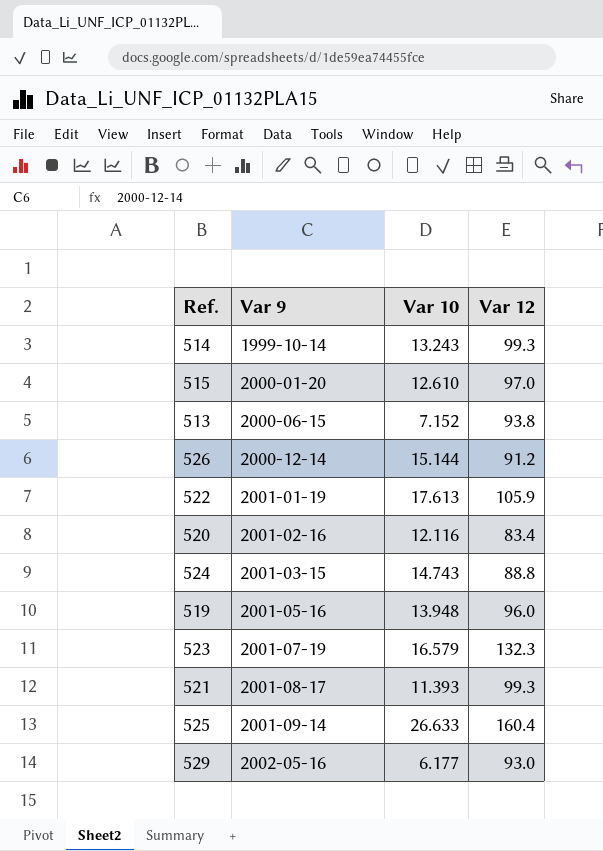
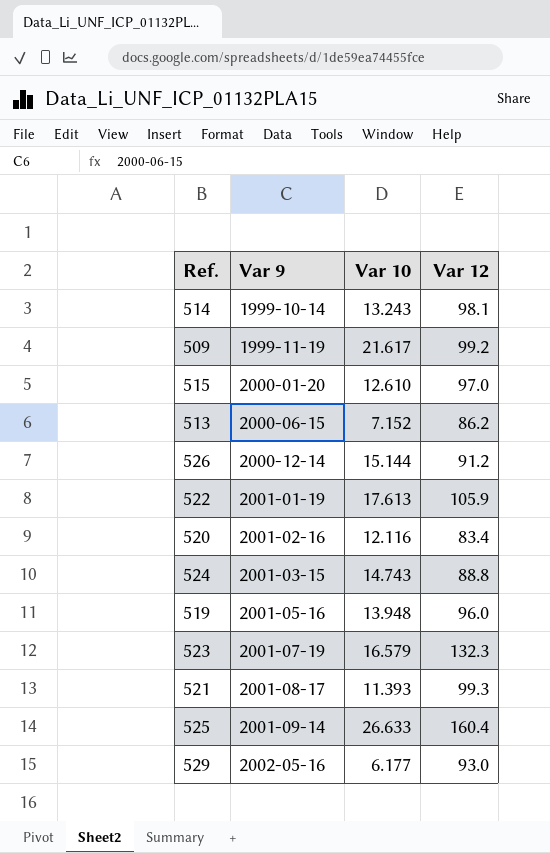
514 | Var 12: 99.3 -> 98.1
row 509: none -> 1999-11-19 | 21.617 | 99.2
513 | Var 12: 93.8 -> 86.2

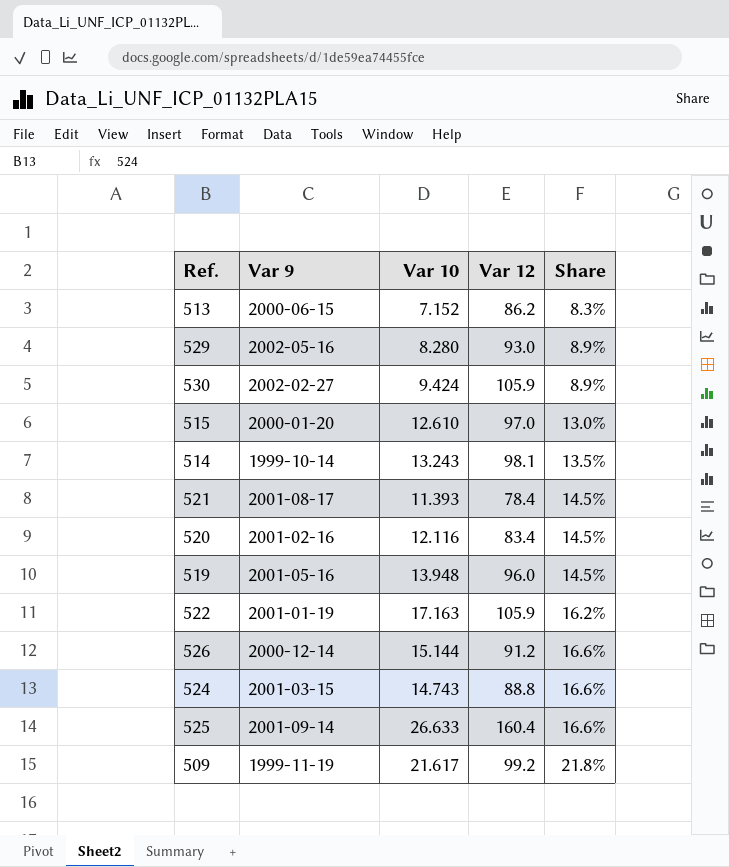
row order: Var 9 ascending -> Share ascending
column Share | formula: none -> [Var 10] / [Var 12]
row 523: 2001-07-19 | 16.579 | 132.3 -> none
529 | Var 10: 6.177 -> 8.280
row 530: none -> 2002-02-27 | 9.424 | 105.9 | 8.9%
521 | Var 12: 99.3 -> 78.4
522 | Var 10: 17.613 -> 17.163

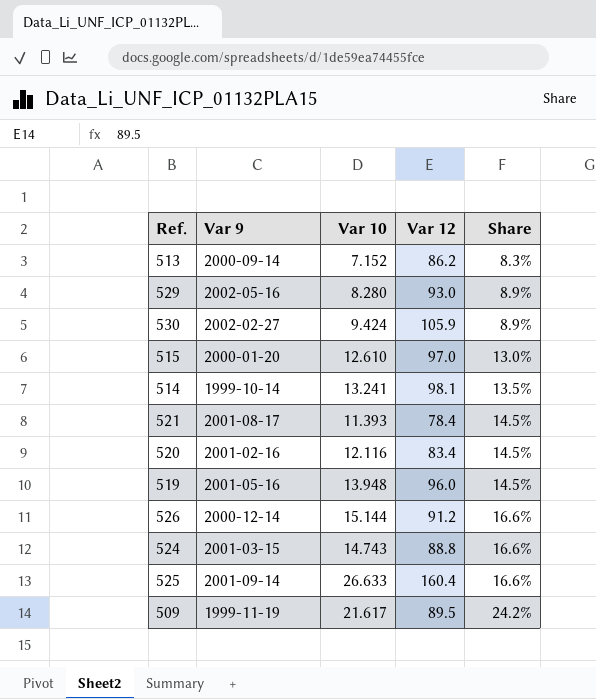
row 522: 2001-01-19 | 17.163 | 105.9 | 16.2% -> none
513 | Var 9: 2000-06-15 -> 2000-09-14
514 | Var 10: 13.243 -> 13.241
509 | Var 12: 99.2 -> 89.5
509 | Share: 21.8% -> 24.2%

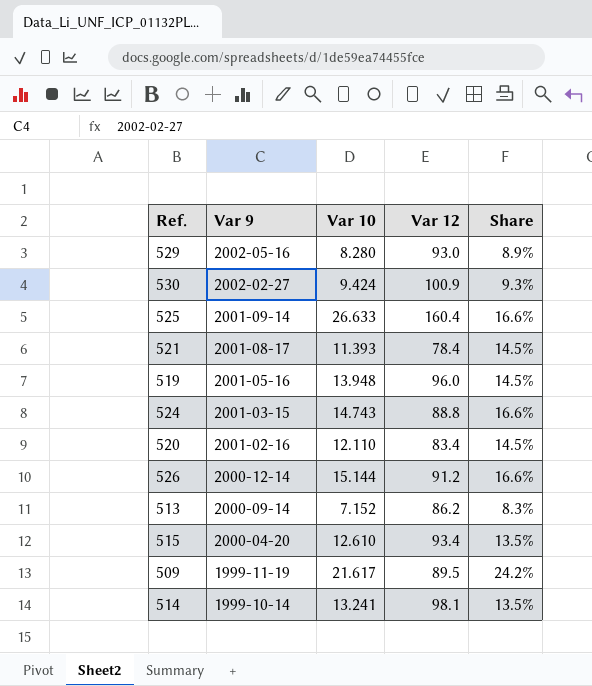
row order: Share ascending -> Var 9 descending
530 | Var 12: 105.9 -> 100.9
530 | Share: 8.9% -> 9.3%
520 | Var 10: 12.116 -> 12.110
515 | Var 9: 2000-01-20 -> 2000-04-20
515 | Var 12: 97.0 -> 93.4
515 | Share: 13.0% -> 13.5%

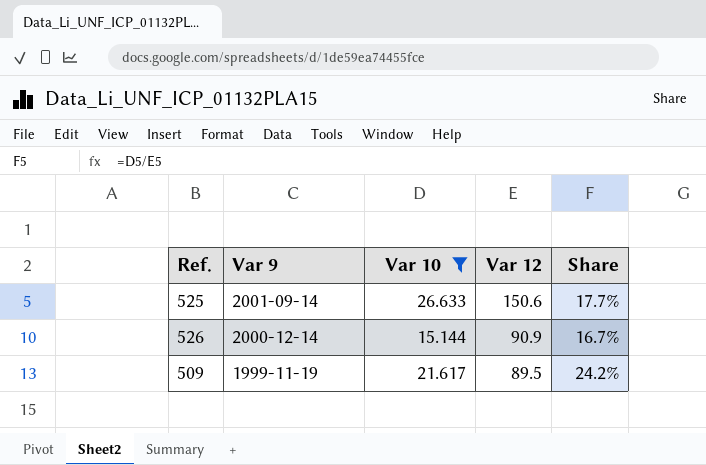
filter: none -> Var 10 >= 15.144
525 | Var 12: 160.4 -> 150.6
525 | Share: 16.6% -> 17.7%
526 | Var 12: 91.2 -> 90.9
526 | Share: 16.6% -> 16.7%

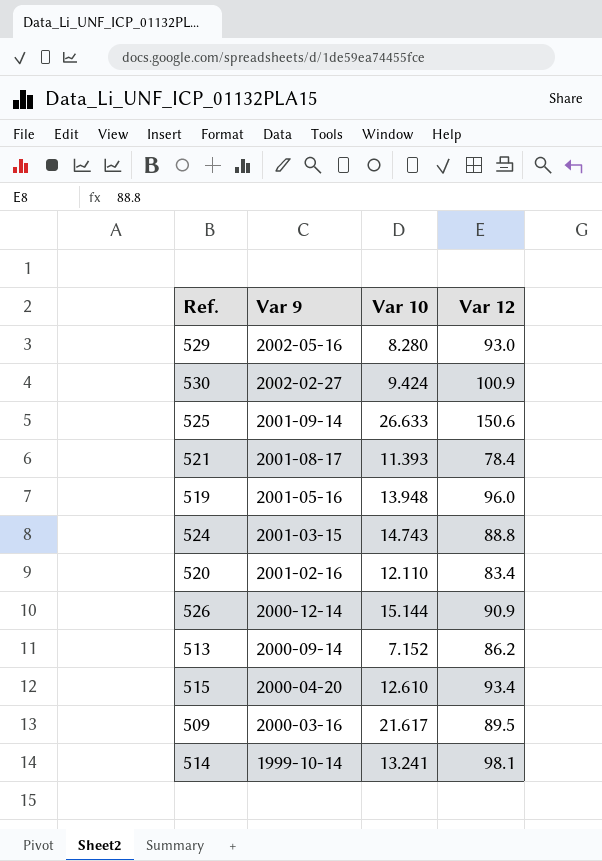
filter: Var 10 >= 15.144 -> none
column Share | formula: [Var 10] / [Var 12] -> none
509 | Var 9: 1999-11-19 -> 2000-03-16

